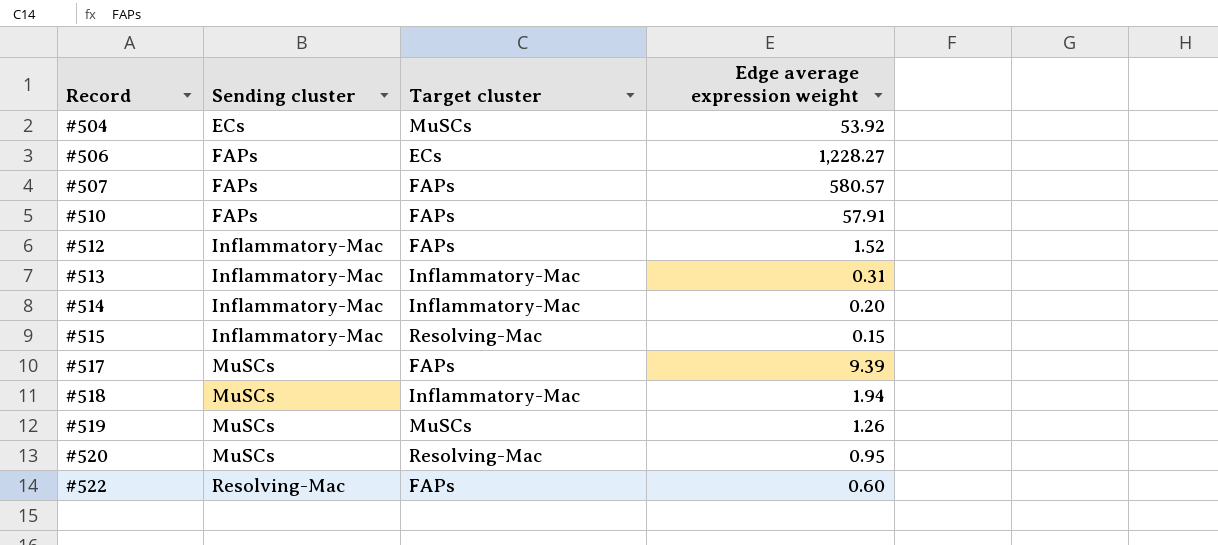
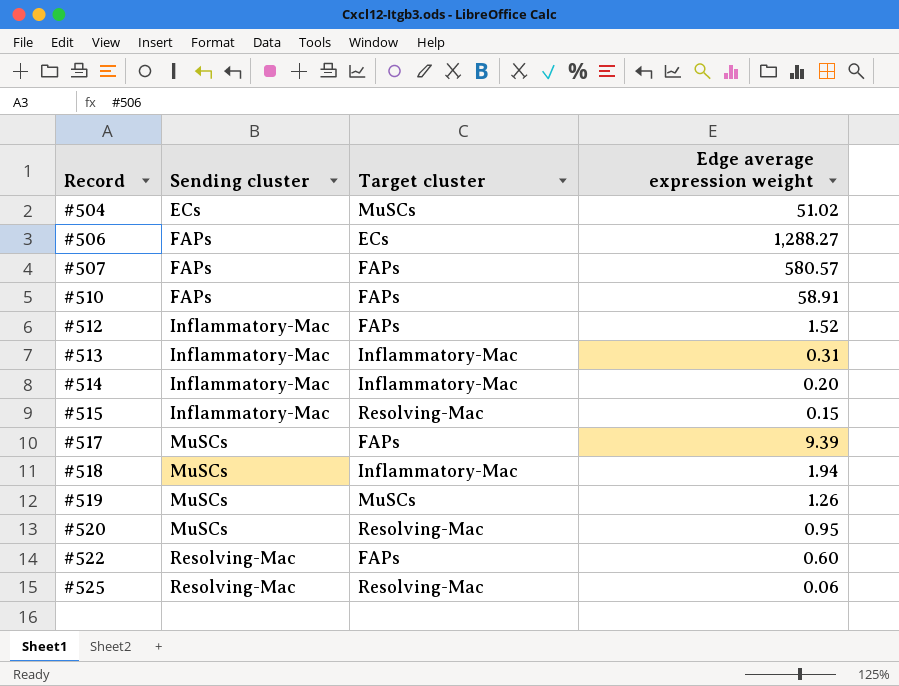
#504 | Edge average expression weight: 53.92 -> 51.02
#506 | Edge average expression weight: 1,228.27 -> 1,288.27
#510 | Edge average expression weight: 57.91 -> 58.91
row #525: none -> Resolving-Mac | Resolving-Mac | 0.06

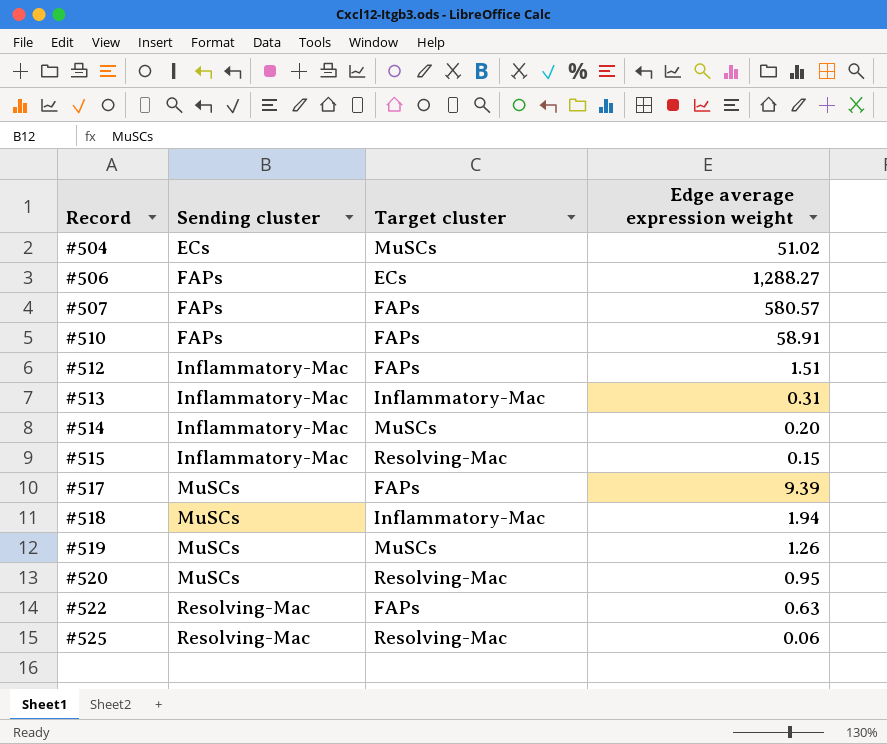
#512 | Edge average expression weight: 1.52 -> 1.51
#514 | Target cluster: Inflammatory-Mac -> MuSCs
#522 | Edge average expression weight: 0.60 -> 0.63

